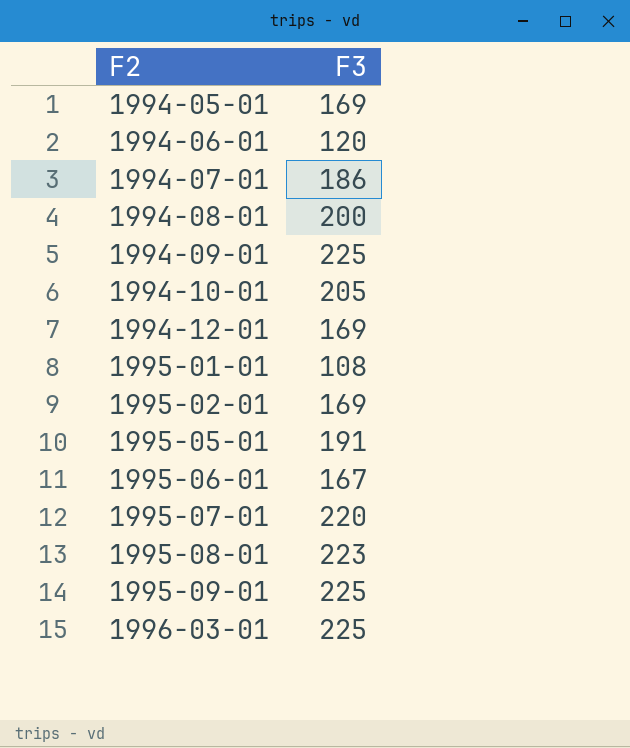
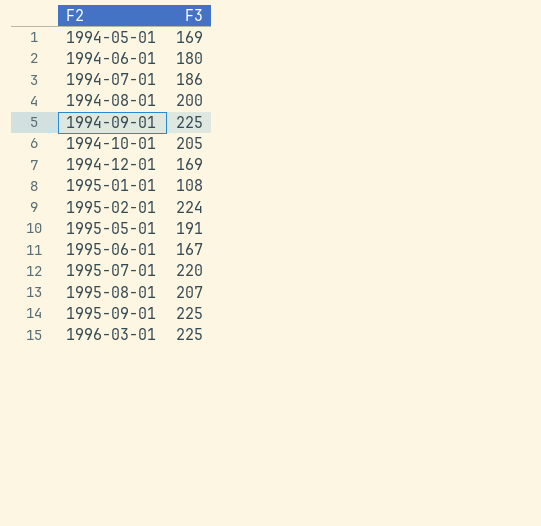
1994-06-01 | F3: 120 -> 180
1995-02-01 | F3: 169 -> 224
1995-08-01 | F3: 223 -> 207

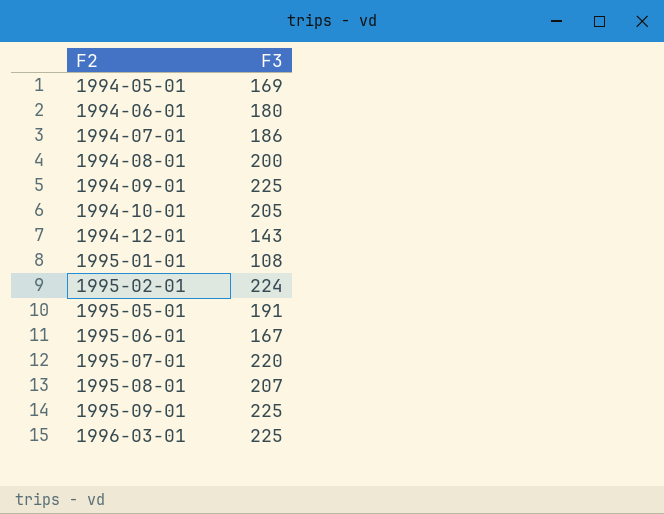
1994-12-01 | F3: 169 -> 143

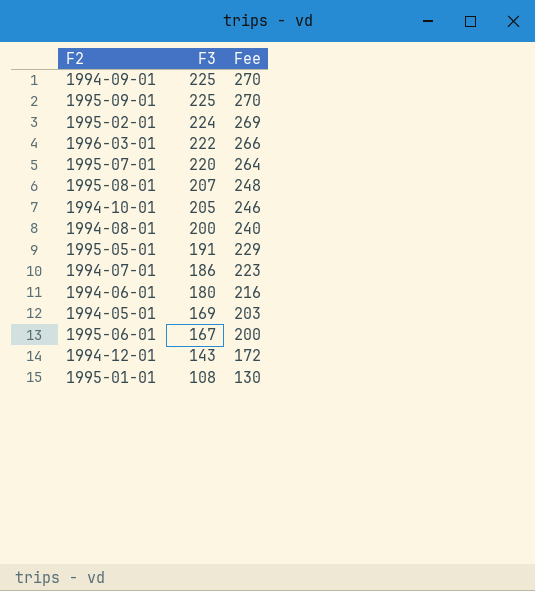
row order: F2 ascending -> F3 descending
column Fee | formula: none -> [F3] * 1.2
1996-03-01 | F3: 225 -> 222

